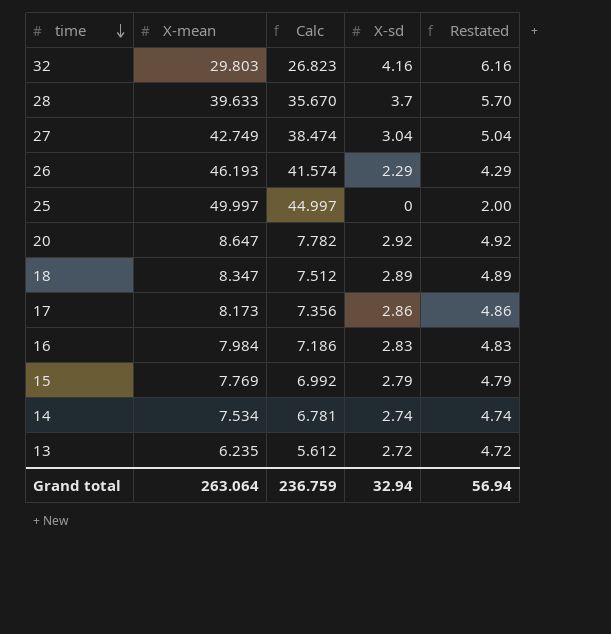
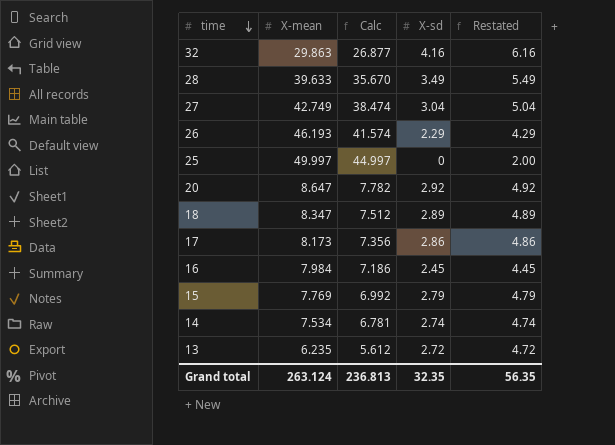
32 | X-mean: 29.803 -> 29.863
32 | Calc: 26.823 -> 26.877
28 | X-sd: 3.7 -> 3.49
28 | Restated: 5.70 -> 5.49
16 | X-sd: 2.83 -> 2.45
16 | Restated: 4.83 -> 4.45
Grand total | X-mean: 263.064 -> 263.124
Grand total | Calc: 236.759 -> 236.813
Grand total | X-sd: 32.94 -> 32.35
Grand total | Restated: 56.94 -> 56.35

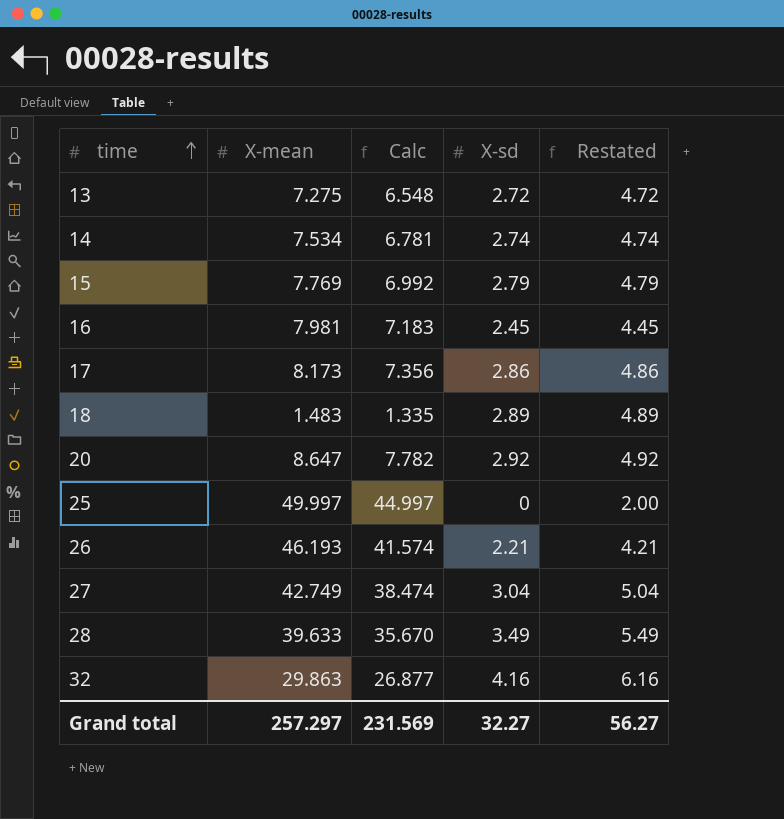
row order: time descending -> time ascending
13 | X-mean: 6.235 -> 7.275
13 | Calc: 5.612 -> 6.548
16 | X-mean: 7.984 -> 7.981
16 | Calc: 7.186 -> 7.183
18 | X-mean: 8.347 -> 1.483
18 | Calc: 7.512 -> 1.335
26 | X-sd: 2.29 -> 2.21
26 | Restated: 4.29 -> 4.21
Grand total | X-mean: 263.124 -> 257.297
Grand total | Calc: 236.813 -> 231.569
Grand total | X-sd: 32.35 -> 32.27
Grand total | Restated: 56.35 -> 56.27

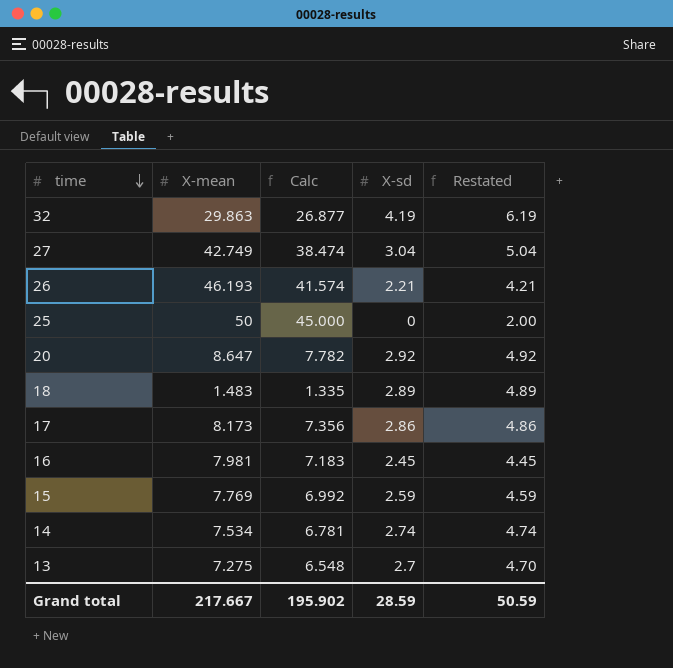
row order: time ascending -> time descending
row 28: 39.633 | 35.670 | 3.49 | 5.49 -> none
32 | X-sd: 4.16 -> 4.19
32 | Restated: 6.16 -> 6.19
25 | X-mean: 49.997 -> 50
25 | Calc: 44.997 -> 45.000
15 | X-sd: 2.79 -> 2.59
15 | Restated: 4.79 -> 4.59
13 | X-sd: 2.72 -> 2.7
13 | Restated: 4.72 -> 4.70
Grand total | X-mean: 257.297 -> 217.667
Grand total | Calc: 231.569 -> 195.902
Grand total | X-sd: 32.27 -> 28.59
Grand total | Restated: 56.27 -> 50.59

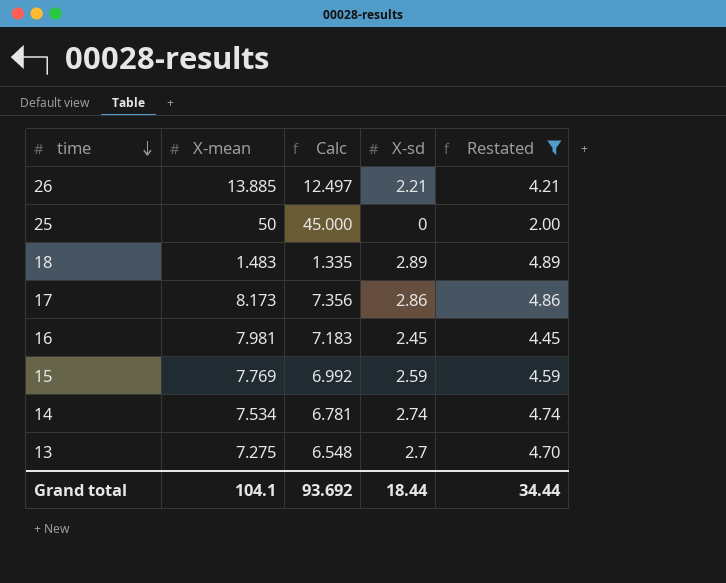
filter: none -> Restated <= 4.89
26 | X-mean: 46.193 -> 13.885
26 | Calc: 41.574 -> 12.497
Grand total | X-mean: 217.667 -> 104.1
Grand total | Calc: 195.902 -> 93.692
Grand total | X-sd: 28.59 -> 18.44
Grand total | Restated: 50.59 -> 34.44

